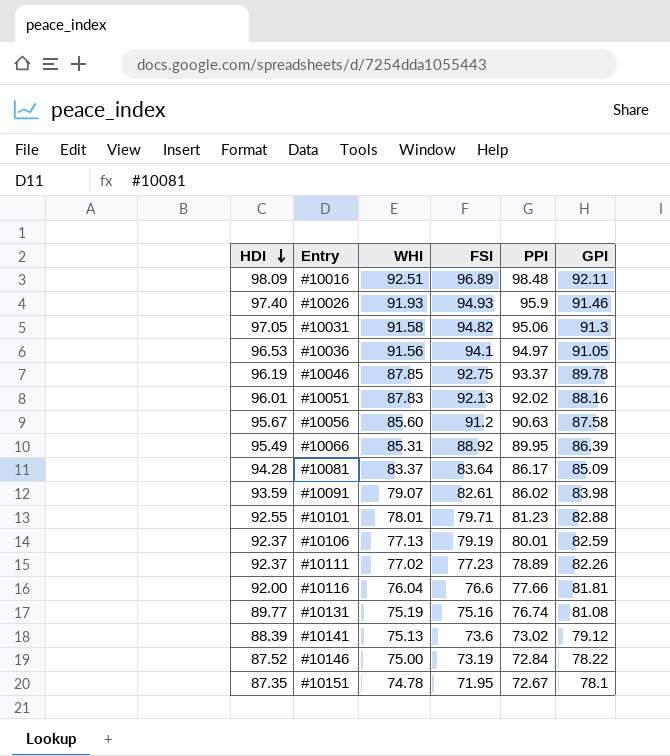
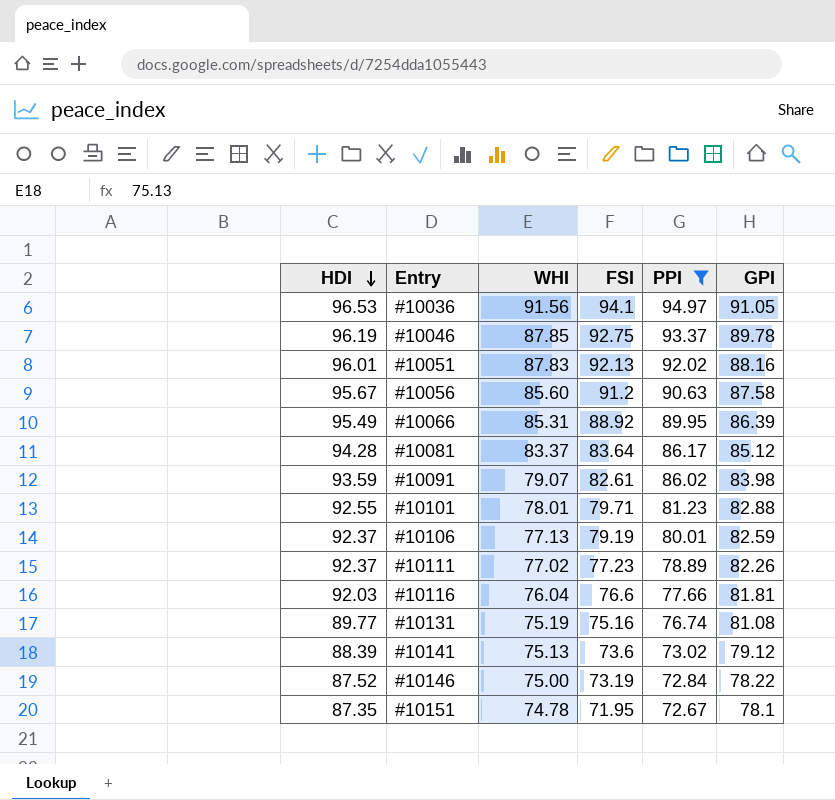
filter: none -> PPI <= 94.97
#10081 | GPI: 85.09 -> 85.12
#10116 | HDI: 92.00 -> 92.03

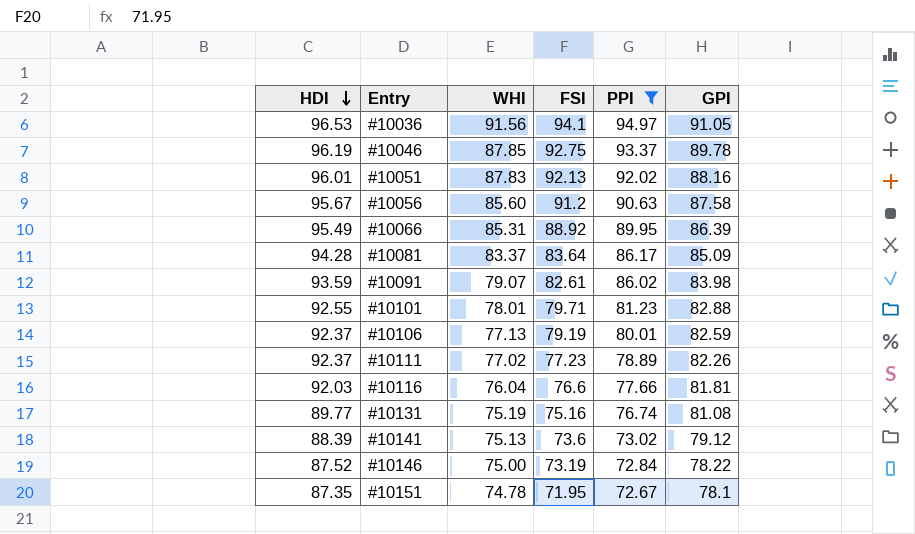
#10081 | GPI: 85.12 -> 85.09

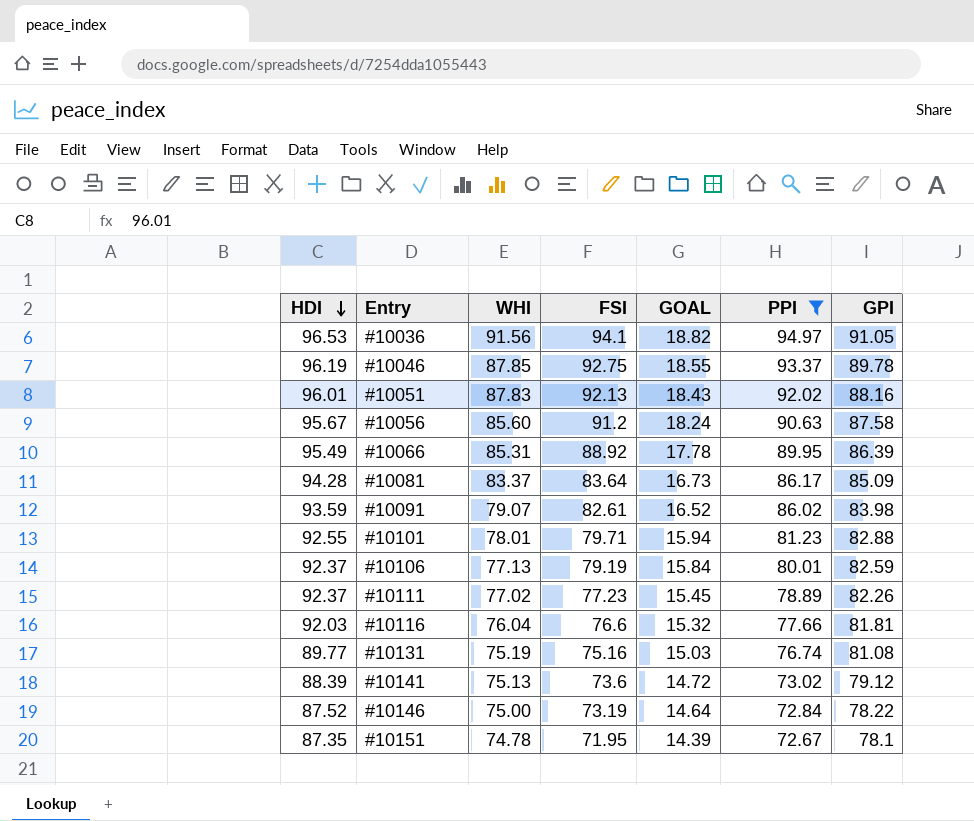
column GOAL | formula: none -> [FSI] * 0.2

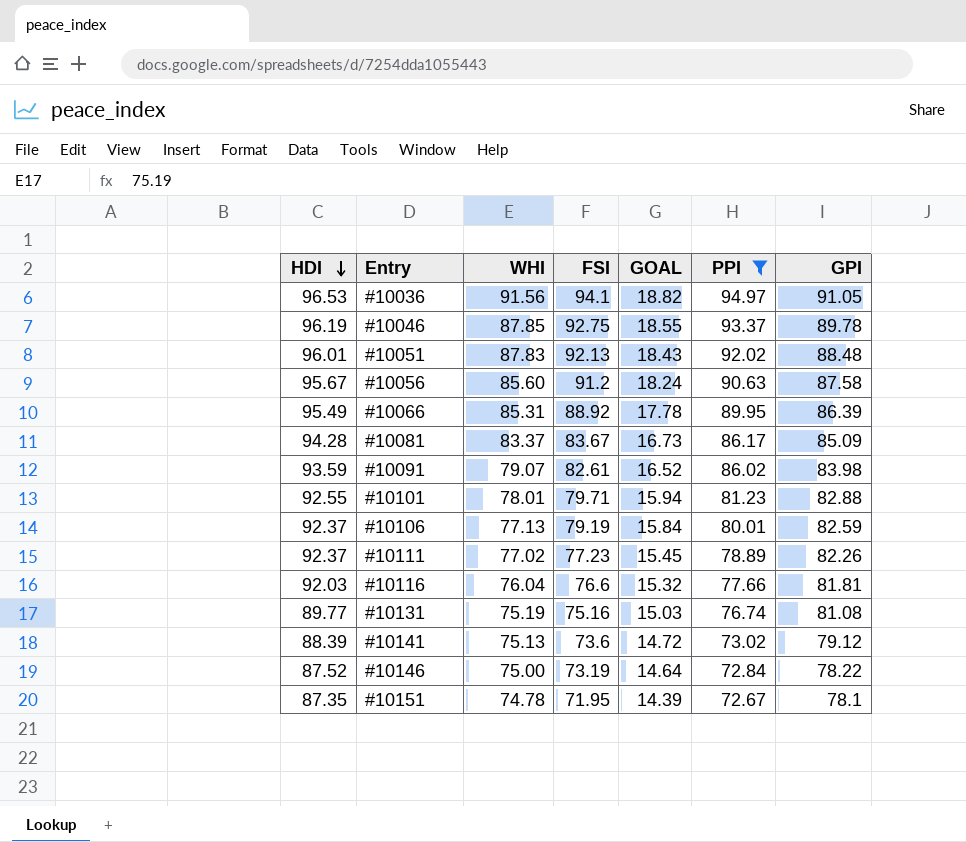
#10051 | GPI: 88.16 -> 88.48
#10081 | FSI: 83.64 -> 83.67

